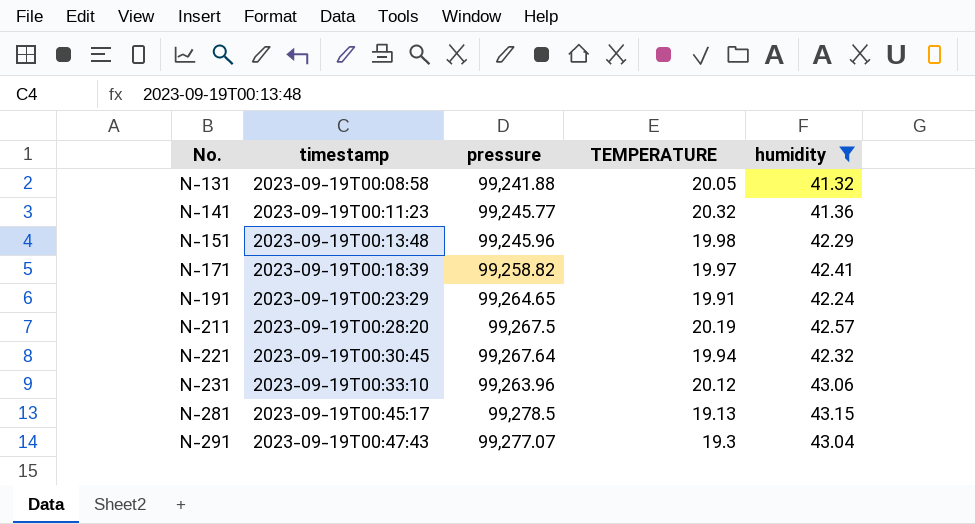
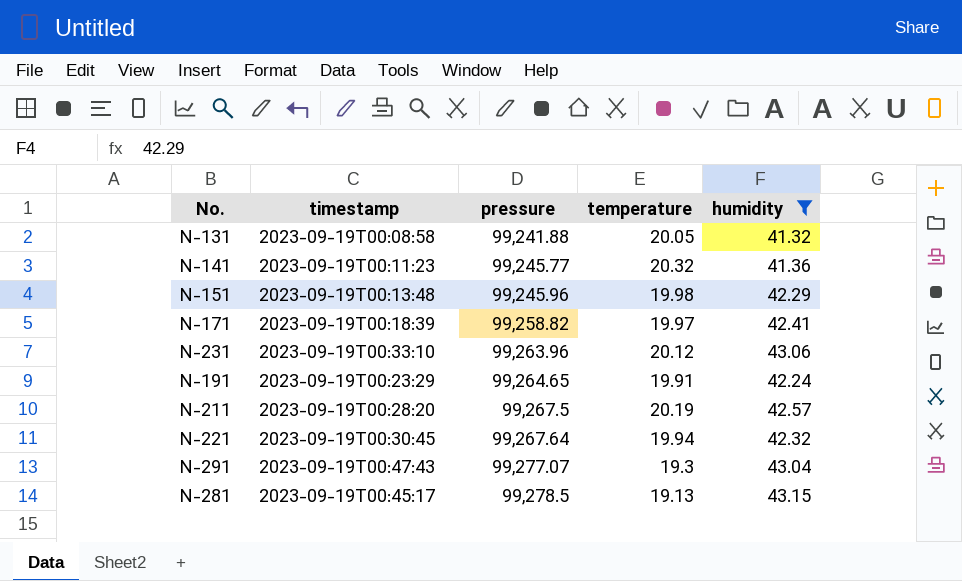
row order: No. ascending -> pressure ascending
column name: TEMPERATURE -> temperature

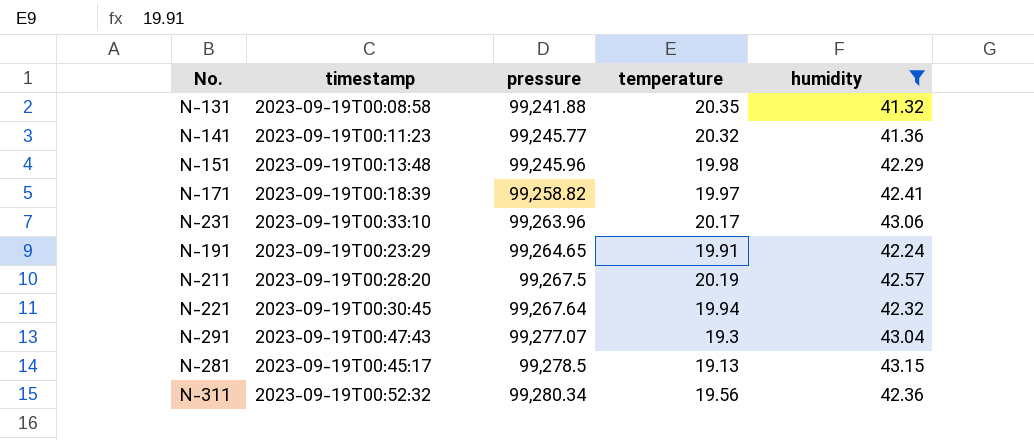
N-131 | temperature: 20.05 -> 20.35
N-231 | temperature: 20.12 -> 20.17
row N-311: none -> 2023-09-19T00:52:32 | 99,280.34 | 19.56 | 42.36

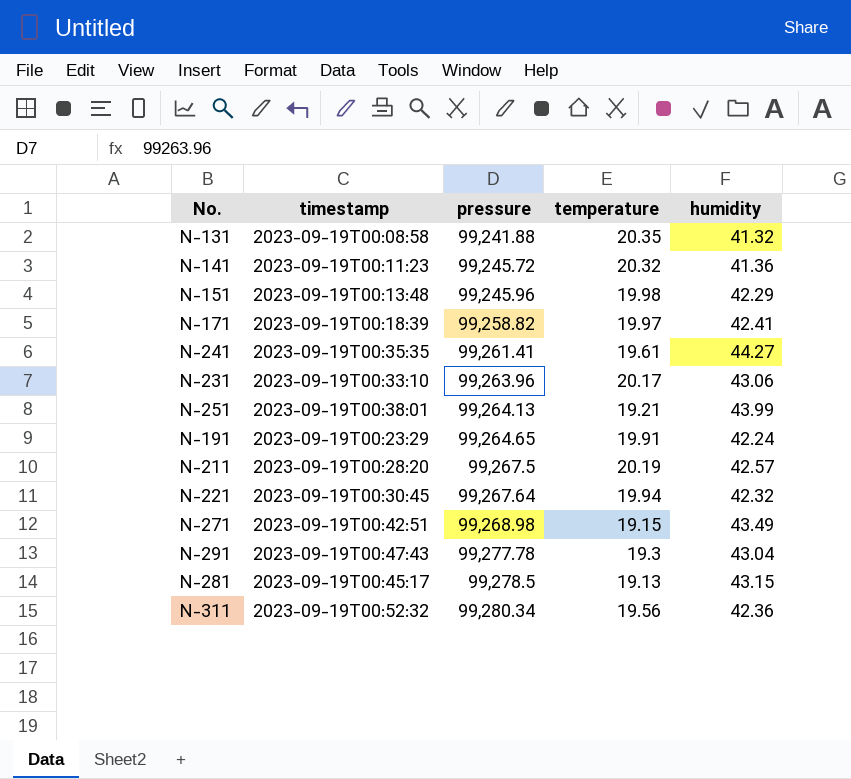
filter: humidity <= 43.15 -> none
N-141 | pressure: 99,245.77 -> 99,245.72
N-291 | pressure: 99,277.07 -> 99,277.78

